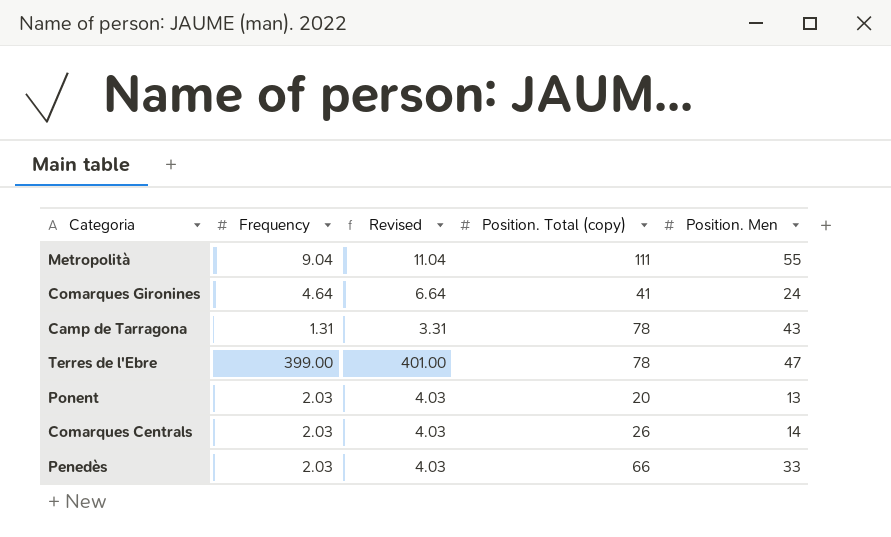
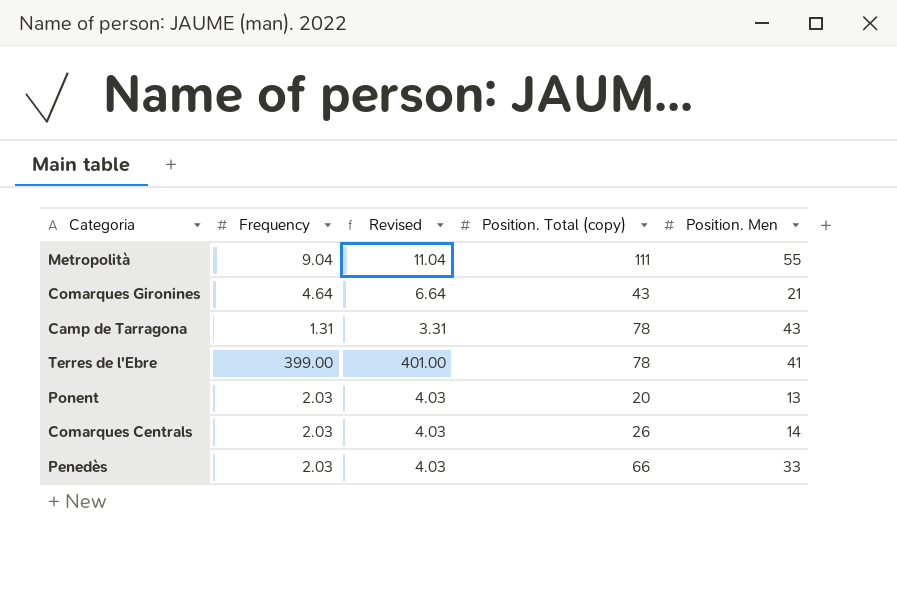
Comarques Gironines | Position. Total (copy): 41 -> 43
Comarques Gironines | Position. Men: 24 -> 21
Terres de l'Ebre | Position. Men: 47 -> 41

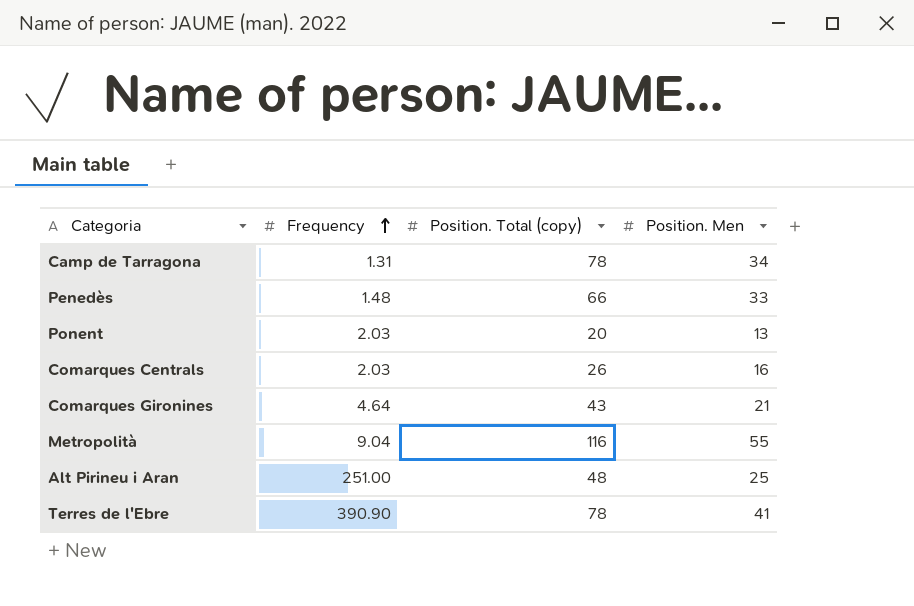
row order: none -> Frequency ascending
column Revised | formula: [Frequency] + 2 -> none
Camp de Tarragona | Position. Men: 43 -> 34
Penedès | Frequency: 2.03 -> 1.48
Comarques Centrals | Position. Men: 14 -> 16
Metropolità | Position. Total (copy): 111 -> 116
row Alt Pirineu i Aran: none -> 251.00 | 48 | 25
Terres de l'Ebre | Frequency: 399.00 -> 390.90

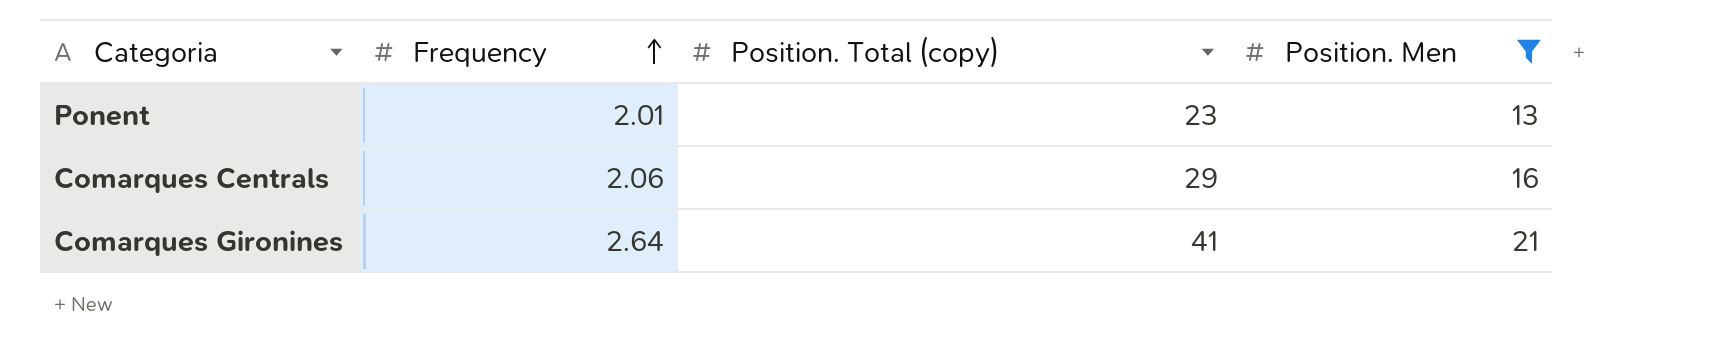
filter: none -> Position. Men <= 21
Ponent | Frequency: 2.03 -> 2.01
Ponent | Position. Total (copy): 20 -> 23
Comarques Centrals | Frequency: 2.03 -> 2.06
Comarques Centrals | Position. Total (copy): 26 -> 29
Comarques Gironines | Frequency: 4.64 -> 2.64
Comarques Gironines | Position. Total (copy): 43 -> 41

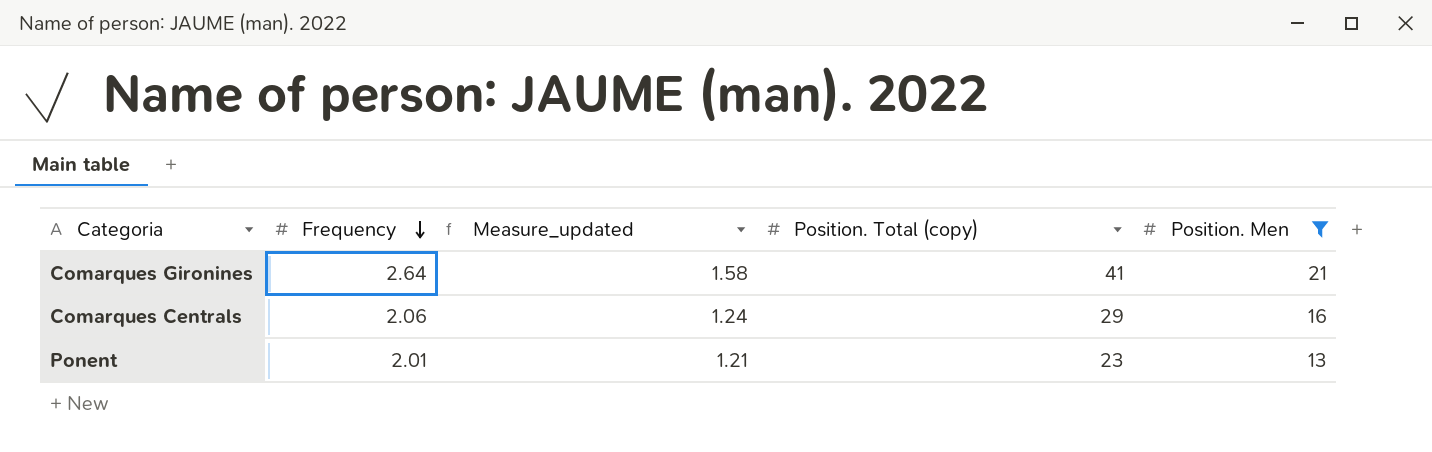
row order: Frequency ascending -> Frequency descending
column Measure_updated | formula: none -> [Frequency] * 0.6

